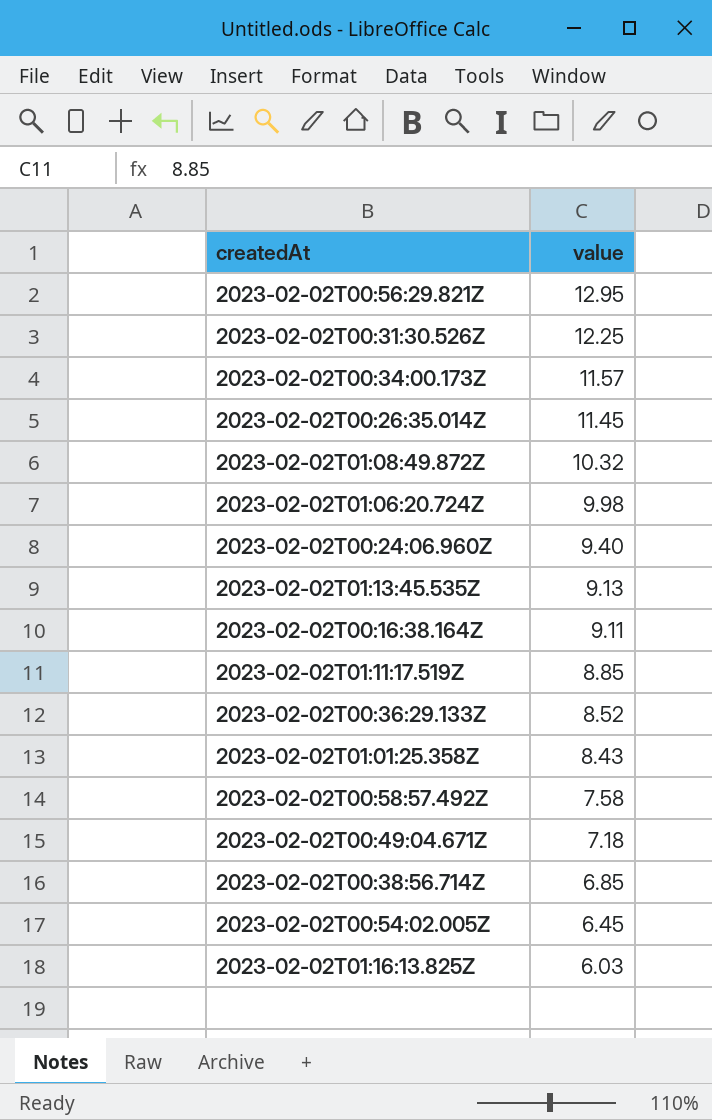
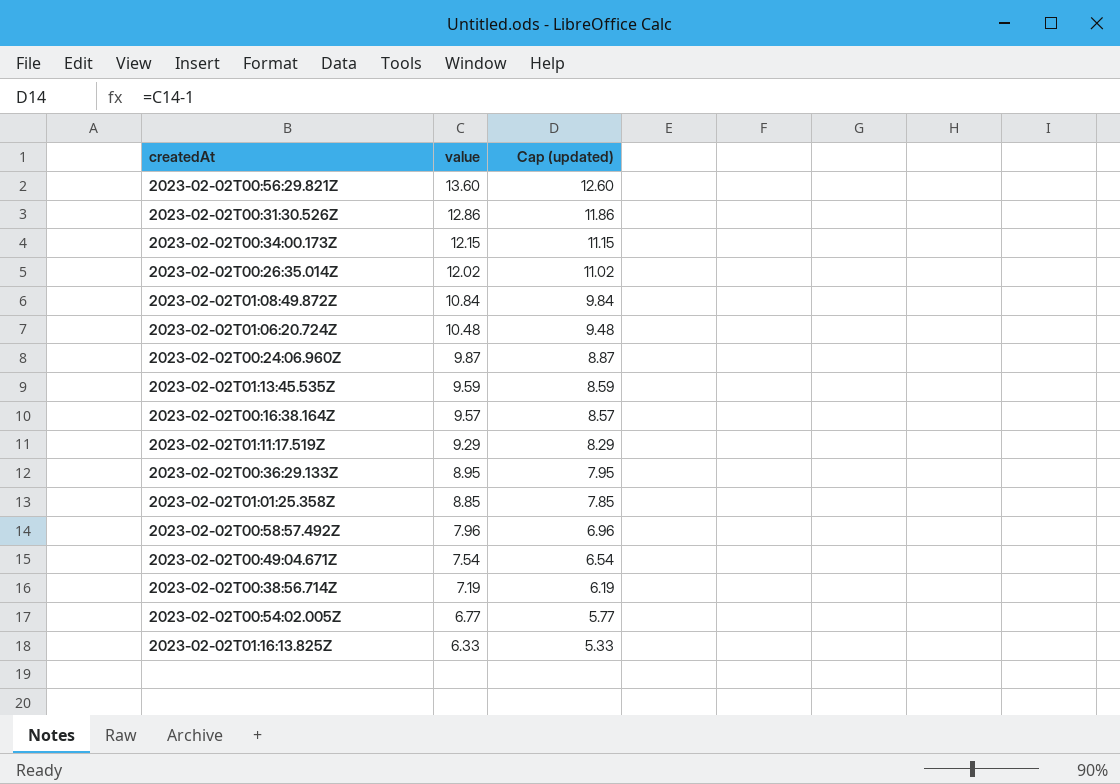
column Cap (updated) | formula: none -> [value] - 1
2023-02-02T00:56:29.821Z | value: 12.95 -> 13.60
2023-02-02T00:31:30.526Z | value: 12.25 -> 12.86
2023-02-02T00:34:00.173Z | value: 11.57 -> 12.15
2023-02-02T00:26:35.014Z | value: 11.45 -> 12.02
2023-02-02T01:08:49.872Z | value: 10.32 -> 10.84
2023-02-02T01:06:20.724Z | value: 9.98 -> 10.48
2023-02-02T00:24:06.960Z | value: 9.40 -> 9.87
2023-02-02T01:13:45.535Z | value: 9.13 -> 9.59
2023-02-02T00:16:38.164Z | value: 9.11 -> 9.57
2023-02-02T01:11:17.519Z | value: 8.85 -> 9.29
2023-02-02T00:36:29.133Z | value: 8.52 -> 8.95
2023-02-02T01:01:25.358Z | value: 8.43 -> 8.85
2023-02-02T00:58:57.492Z | value: 7.58 -> 7.96
2023-02-02T00:49:04.671Z | value: 7.18 -> 7.54
2023-02-02T00:38:56.714Z | value: 6.85 -> 7.19
2023-02-02T00:54:02.005Z | value: 6.45 -> 6.77
2023-02-02T01:16:13.825Z | value: 6.03 -> 6.33

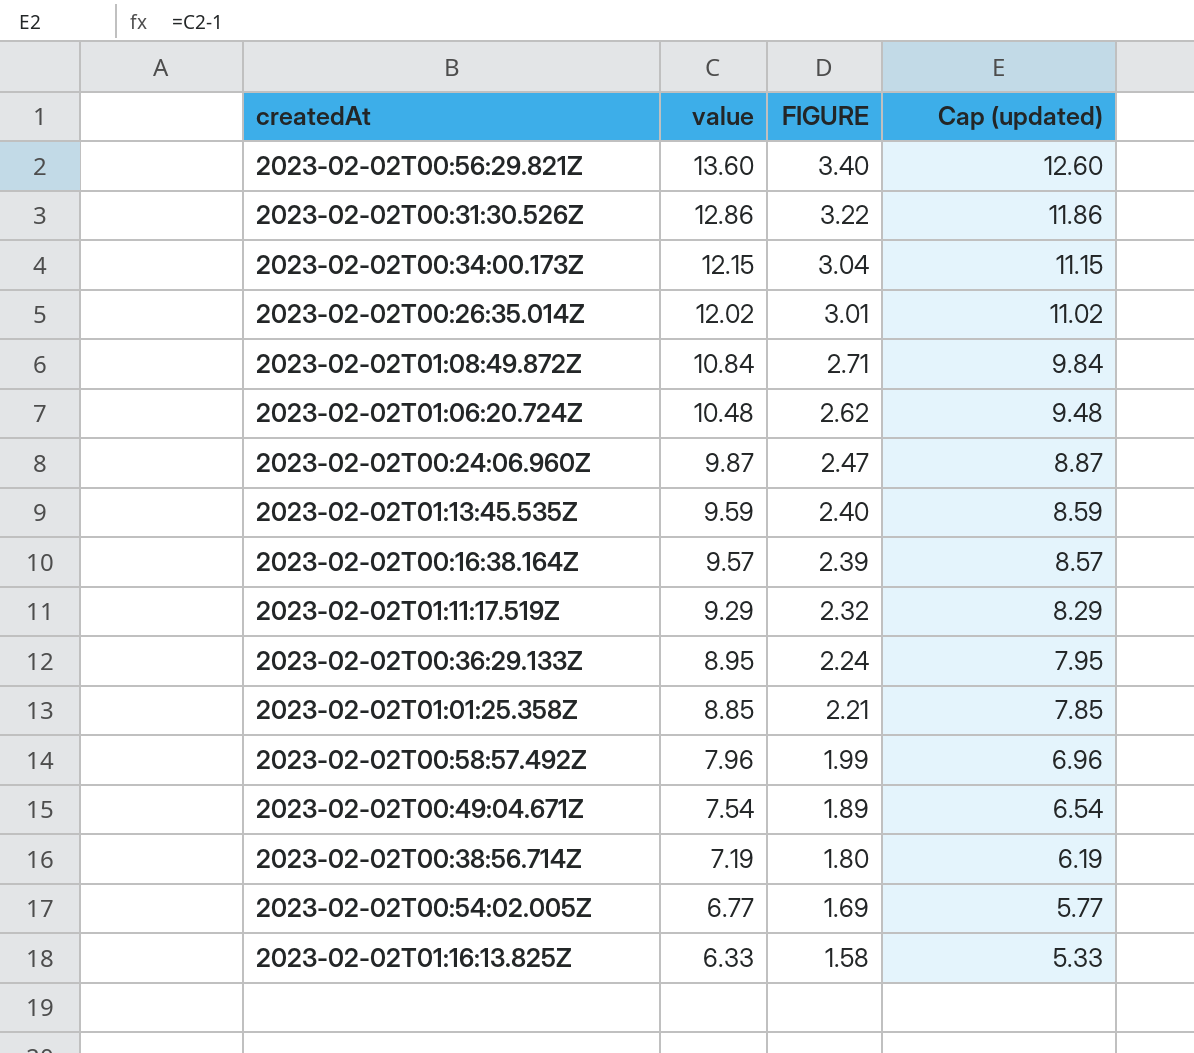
column FIGURE | formula: none -> [value] * 0.25

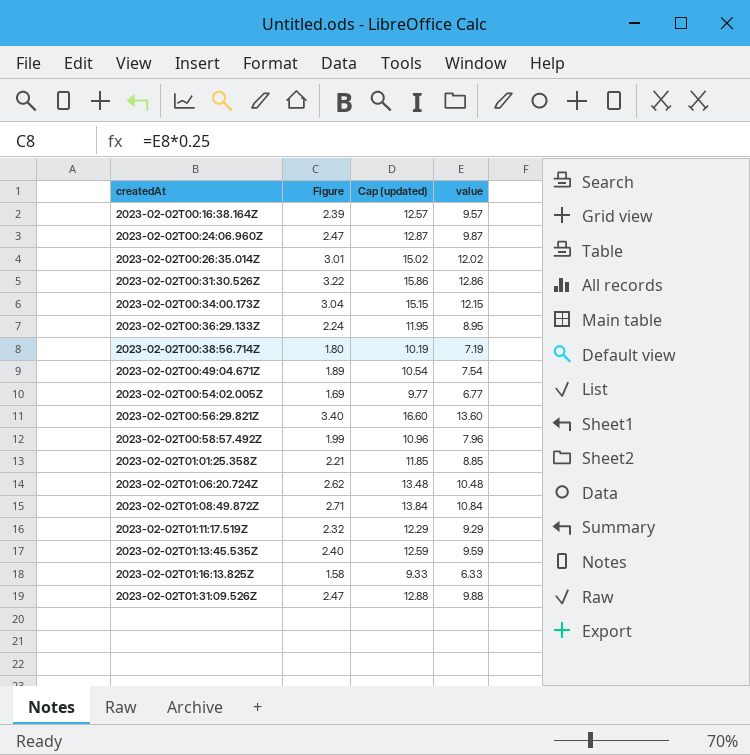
row order: value descending -> createdAt ascending
column name: FIGURE -> Figure
column Cap (updated) | formula: [value] - 1 -> [value] + 3
column value | position: 2 -> 4
row 2023-02-02T01:31:09.526Z: none -> 2.47 | 12.88 | 9.88

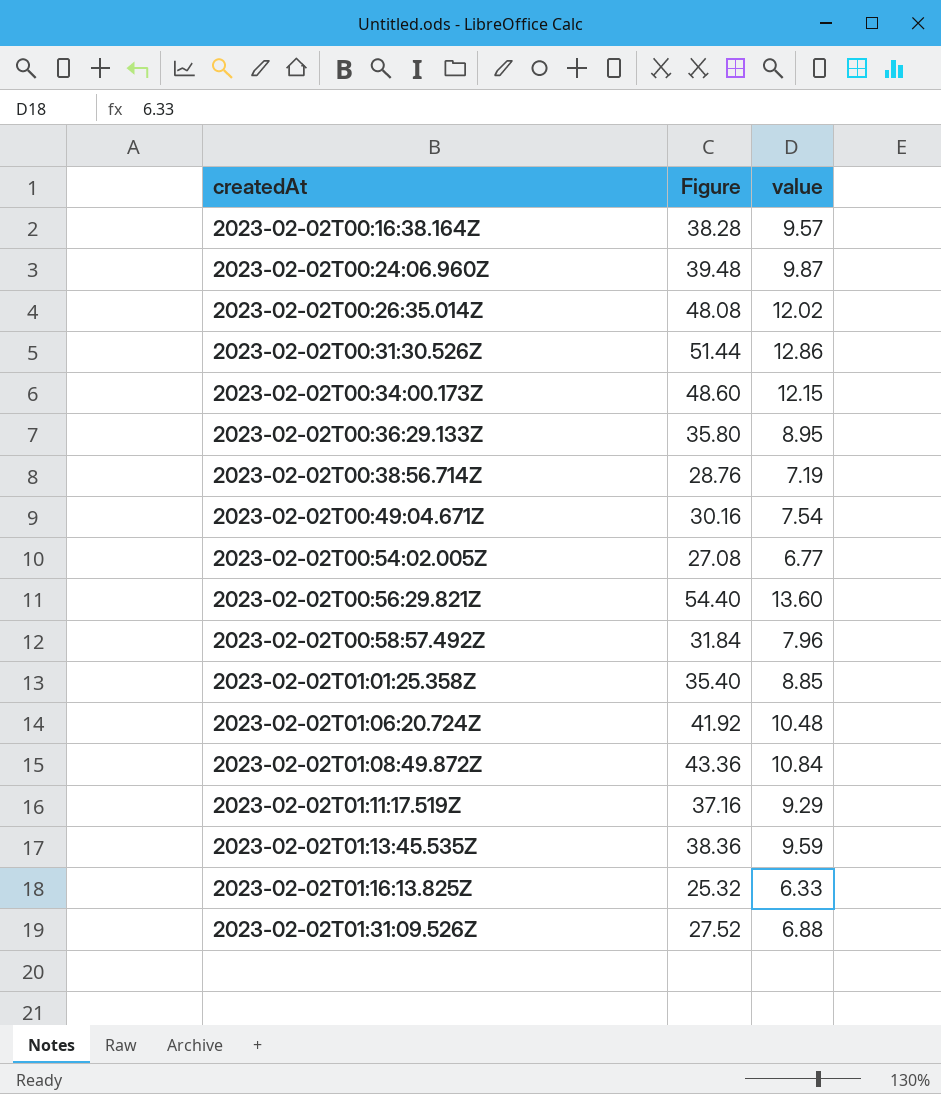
column Cap (updated) | formula: [value] + 3 -> none
column Figure | formula: [value] * 0.25 -> [value] * 4
2023-02-02T01:31:09.526Z | value: 9.88 -> 6.88

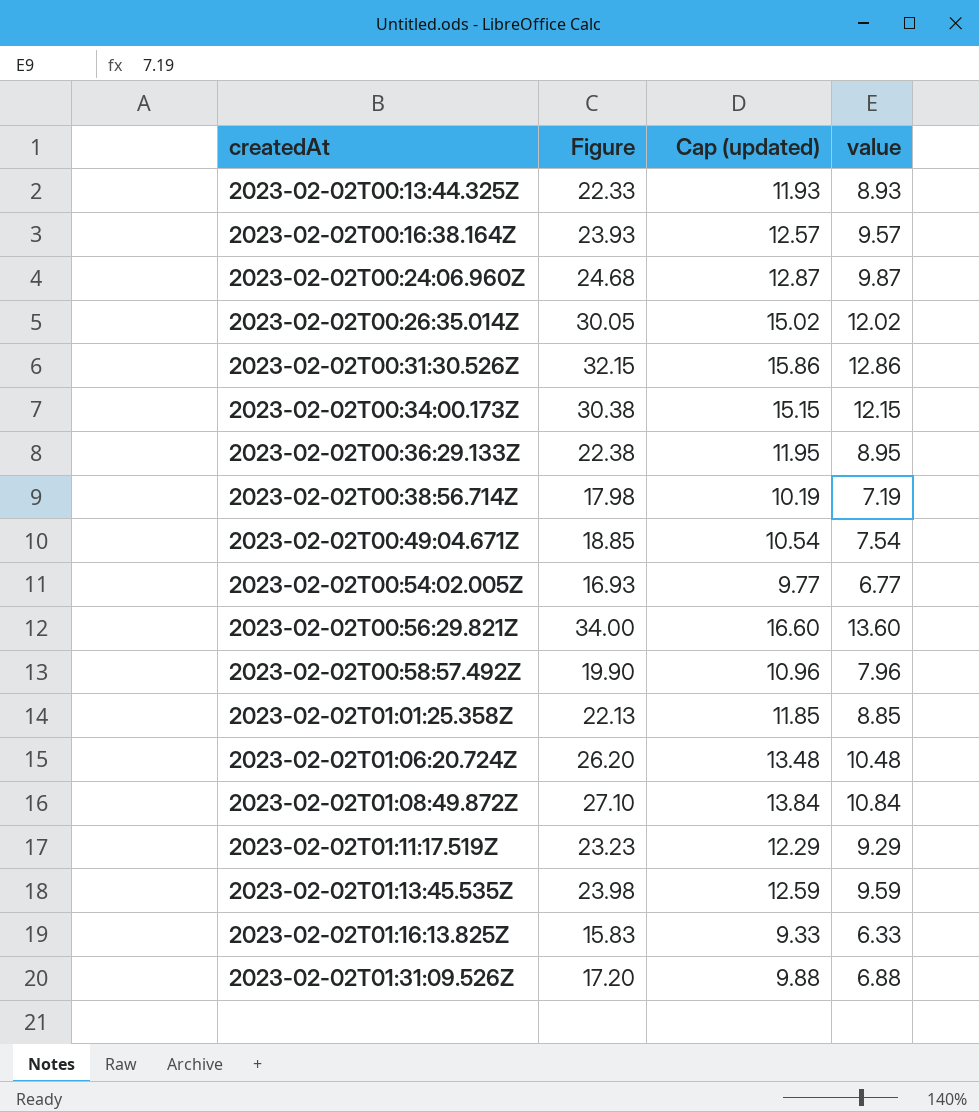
column Figure | formula: [value] * 4 -> [value] * 2.5
column Cap (updated) | formula: none -> [value] + 3
row 2023-02-02T00:13:44.325Z: none -> 22.33 | 11.93 | 8.93

